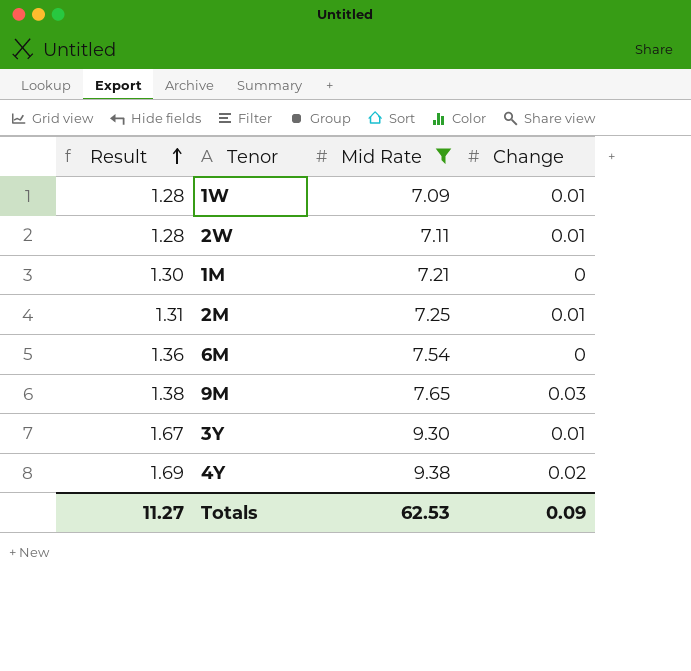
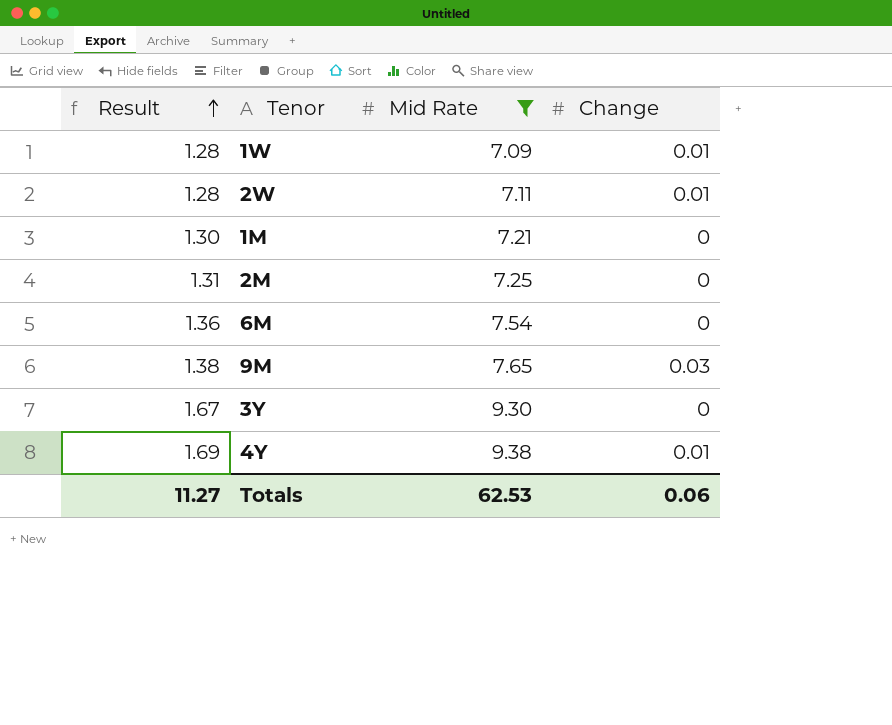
2M | Change: 0.01 -> 0
3Y | Change: 0.01 -> 0
4Y | Change: 0.02 -> 0.01
Totals | Change: 0.09 -> 0.06

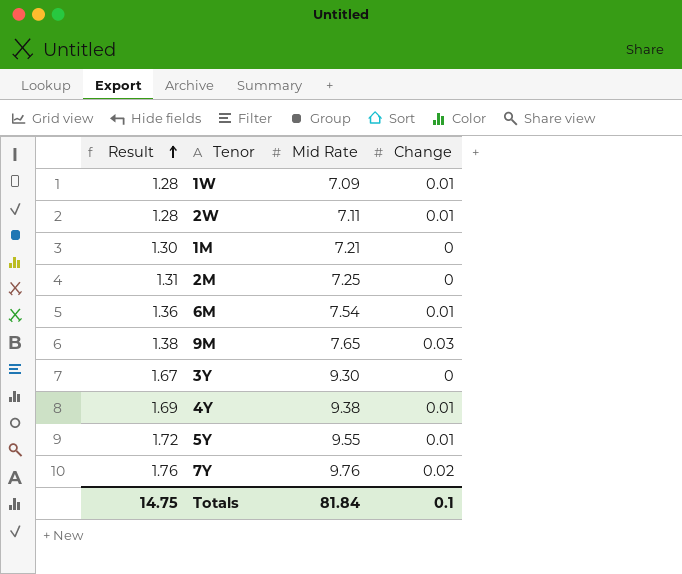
filter: Mid Rate <= 9.38 -> none
6M | Change: 0 -> 0.01
Totals | Result: 11.27 -> 14.75
Totals | Mid Rate: 62.53 -> 81.84
Totals | Change: 0.06 -> 0.1

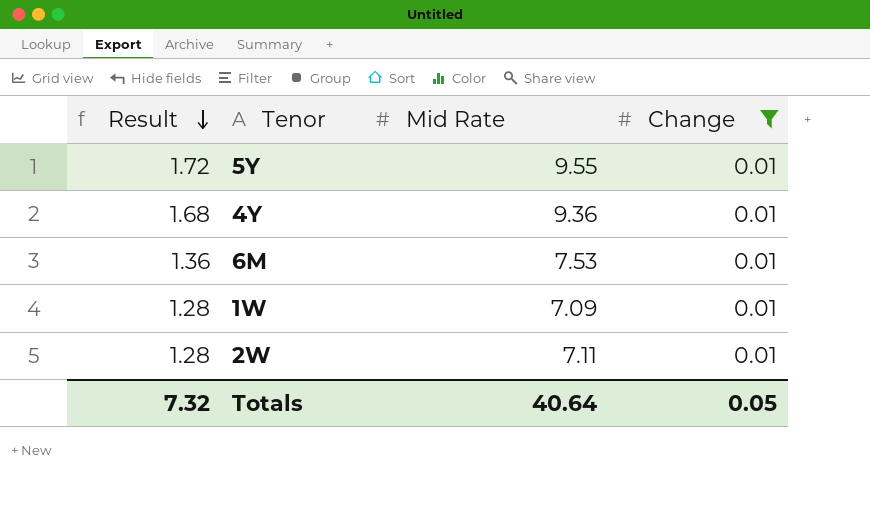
filter: none -> Change = 0.01
row order: Result ascending -> Result descending
4Y | Result: 1.69 -> 1.68
4Y | Mid Rate: 9.38 -> 9.36
6M | Mid Rate: 7.54 -> 7.53
Totals | Result: 14.75 -> 7.32
Totals | Mid Rate: 81.84 -> 40.64
Totals | Change: 0.1 -> 0.05

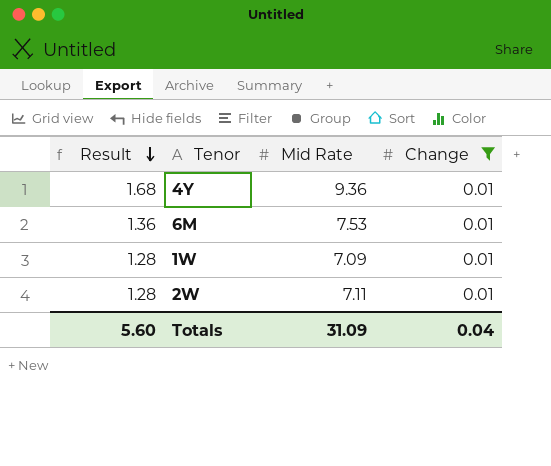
row 5Y: 1.72 | 9.55 | 0.01 -> none
Totals | Result: 7.32 -> 5.60
Totals | Mid Rate: 40.64 -> 31.09
Totals | Change: 0.05 -> 0.04

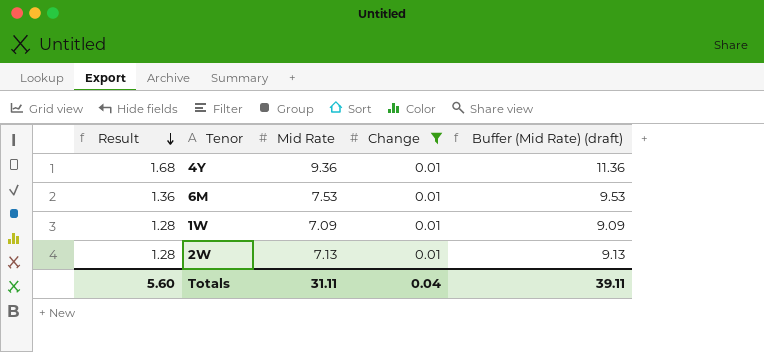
column Buffer (Mid Rate) (draft) | formula: none -> [Mid Rate] + 2
2W | Mid Rate: 7.11 -> 7.13
Totals | Mid Rate: 31.09 -> 31.11

